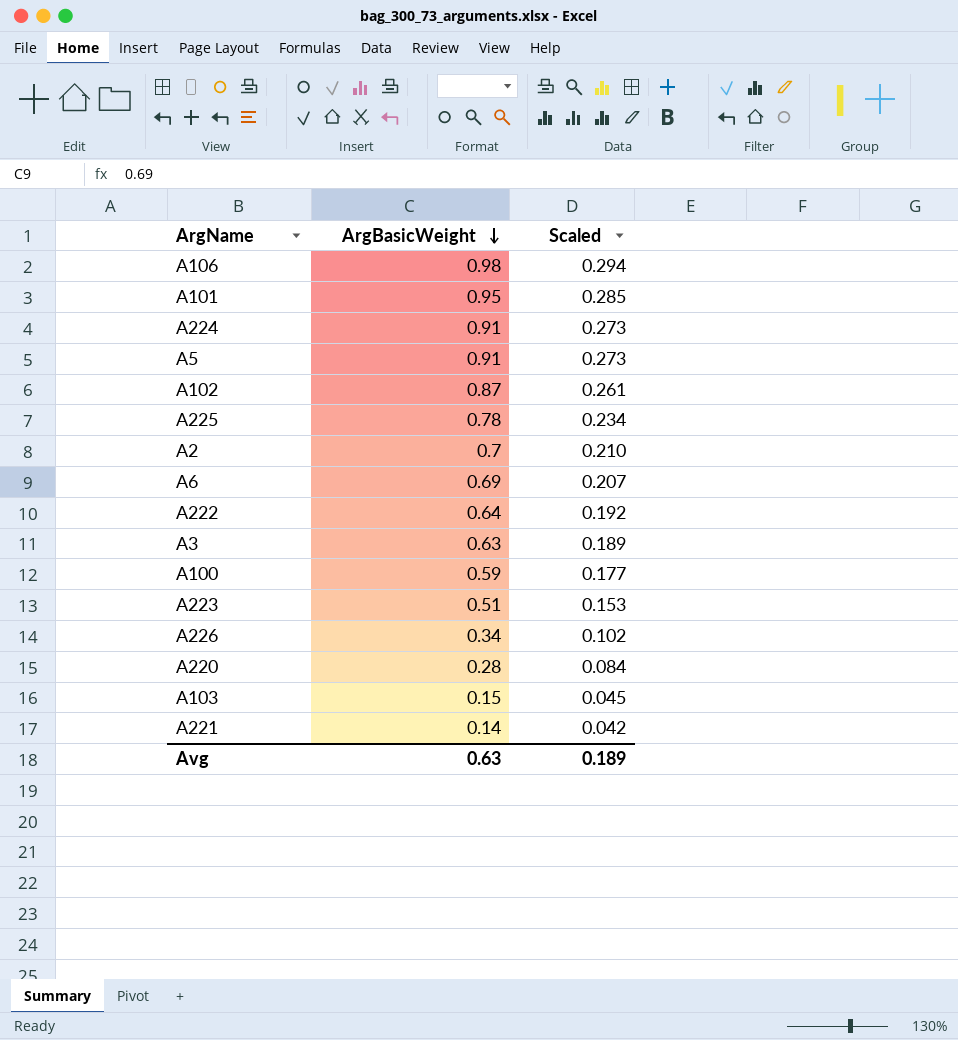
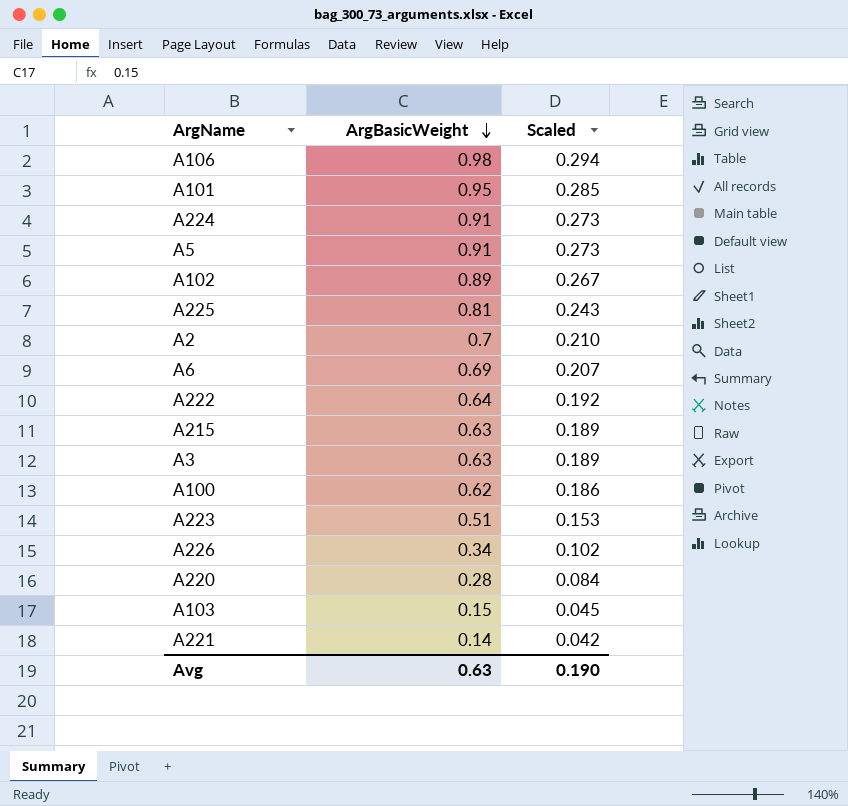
A102 | ArgBasicWeight: 0.87 -> 0.89
A102 | Scaled: 0.261 -> 0.267
A225 | ArgBasicWeight: 0.78 -> 0.81
A225 | Scaled: 0.234 -> 0.243
row A215: none -> 0.63 | 0.189
A100 | ArgBasicWeight: 0.59 -> 0.62
A100 | Scaled: 0.177 -> 0.186
Avg | Scaled: 0.189 -> 0.190

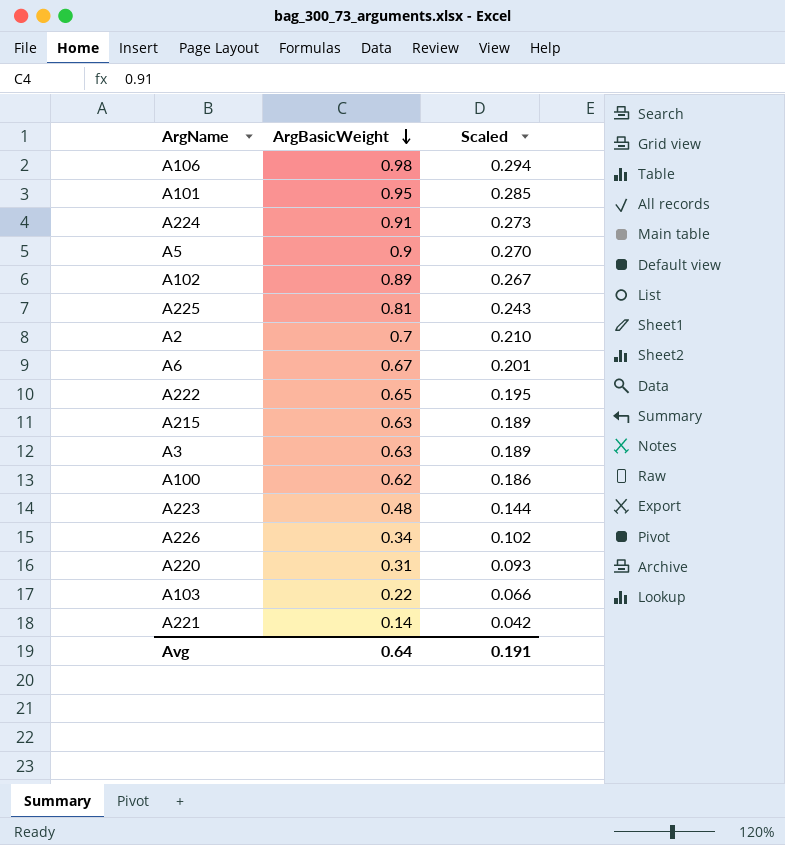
A5 | ArgBasicWeight: 0.91 -> 0.9
A5 | Scaled: 0.273 -> 0.270
A6 | ArgBasicWeight: 0.69 -> 0.67
A6 | Scaled: 0.207 -> 0.201
A222 | ArgBasicWeight: 0.64 -> 0.65
A222 | Scaled: 0.192 -> 0.195
A223 | ArgBasicWeight: 0.51 -> 0.48
A223 | Scaled: 0.153 -> 0.144
A220 | ArgBasicWeight: 0.28 -> 0.31
A220 | Scaled: 0.084 -> 0.093
A103 | ArgBasicWeight: 0.15 -> 0.22
A103 | Scaled: 0.045 -> 0.066
Avg | ArgBasicWeight: 0.63 -> 0.64
Avg | Scaled: 0.190 -> 0.191

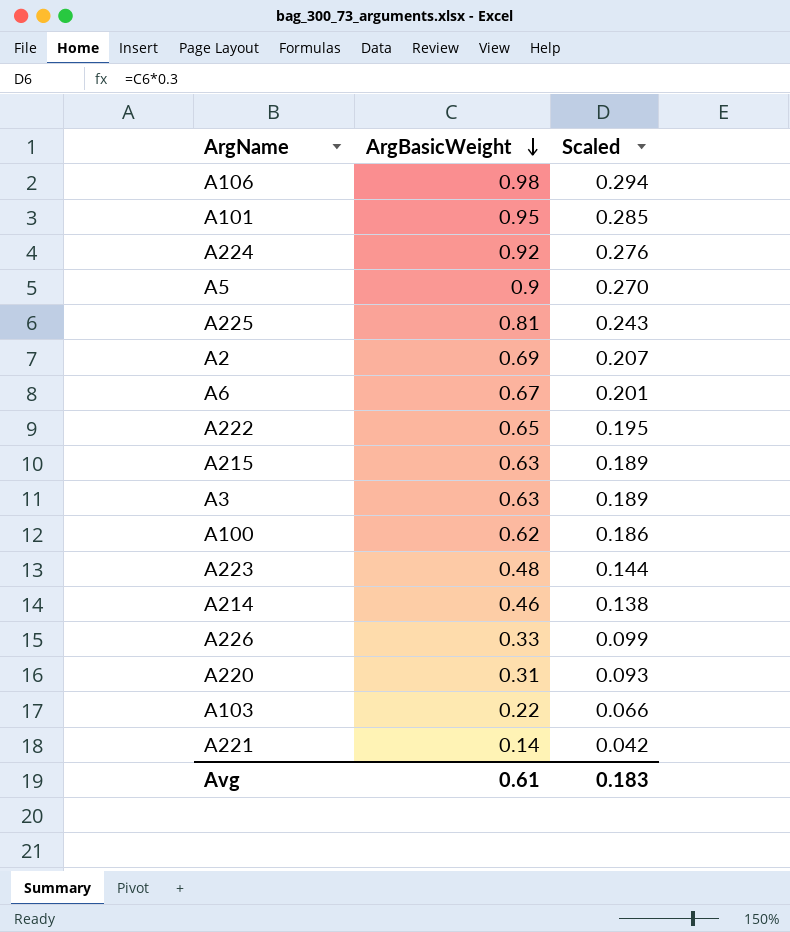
row A102: 0.89 | 0.267 -> none
A224 | ArgBasicWeight: 0.91 -> 0.92
A224 | Scaled: 0.273 -> 0.276
A2 | ArgBasicWeight: 0.7 -> 0.69
A2 | Scaled: 0.210 -> 0.207
row A214: none -> 0.46 | 0.138
A226 | ArgBasicWeight: 0.34 -> 0.33
A226 | Scaled: 0.102 -> 0.099
Avg | ArgBasicWeight: 0.64 -> 0.61
Avg | Scaled: 0.191 -> 0.183

